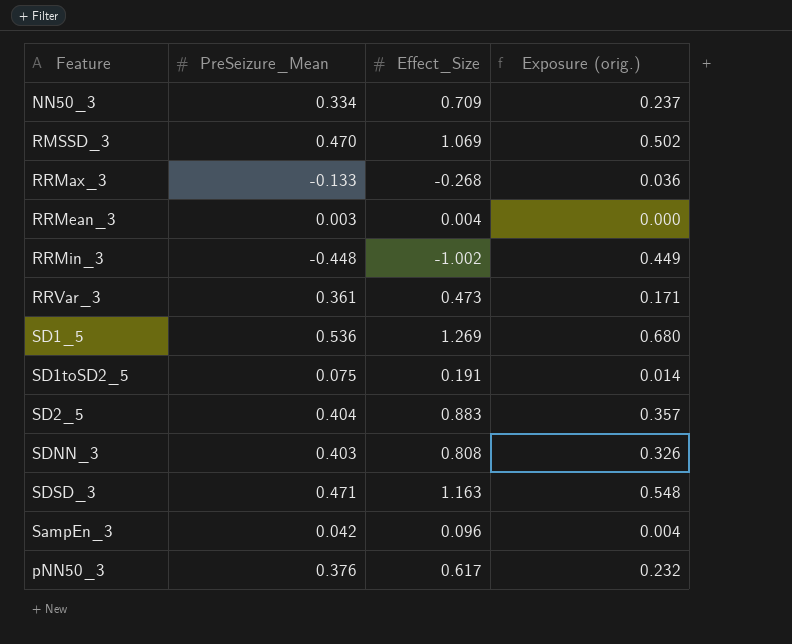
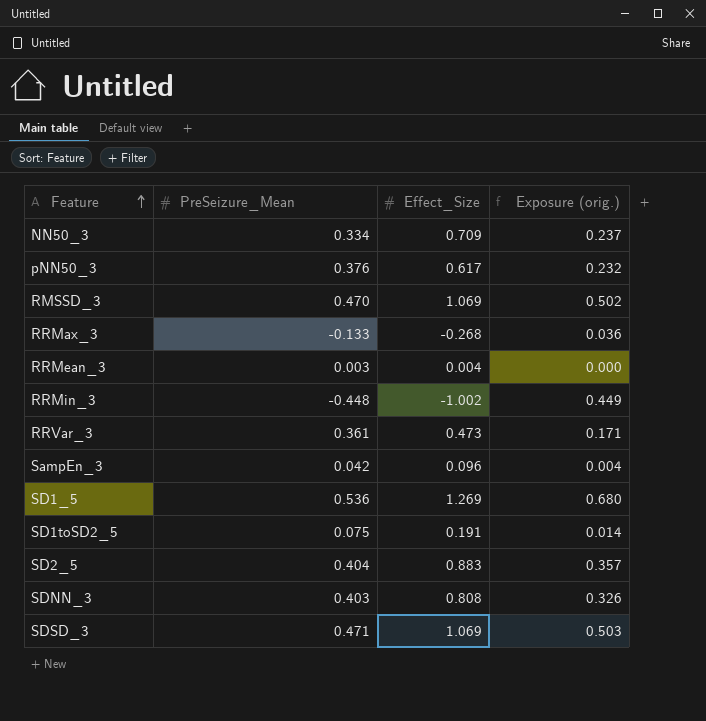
row order: none -> Feature ascending
SDSD_3 | Effect_Size: 1.163 -> 1.069
SDSD_3 | Exposure (orig.): 0.548 -> 0.503

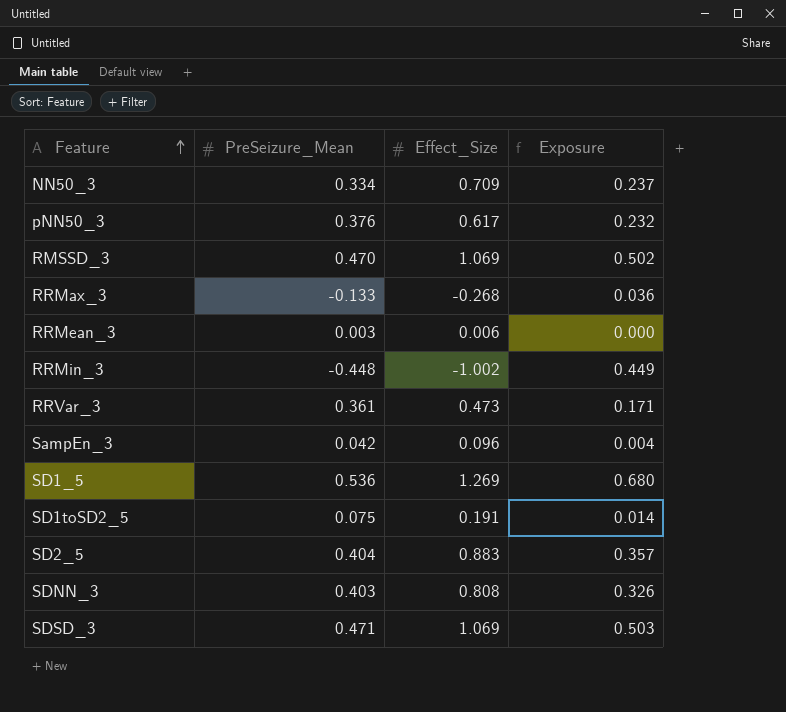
column name: Exposure (orig.) -> Exposure
RRMean_3 | Effect_Size: 0.004 -> 0.006

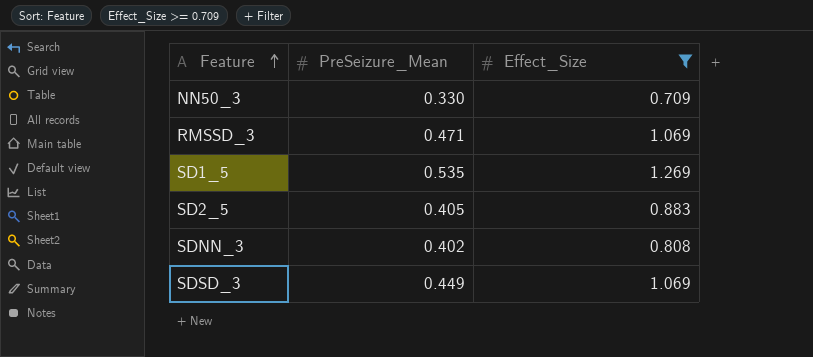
filter: none -> Effect_Size >= 0.709
column Exposure | formula: [PreSeizure_Mean] * [Effect_Size] -> none
NN50_3 | PreSeizure_Mean: 0.334 -> 0.330
RMSSD_3 | PreSeizure_Mean: 0.470 -> 0.471
SD1_5 | PreSeizure_Mean: 0.536 -> 0.535
SD2_5 | PreSeizure_Mean: 0.404 -> 0.405
SDNN_3 | PreSeizure_Mean: 0.403 -> 0.402
SDSD_3 | PreSeizure_Mean: 0.471 -> 0.449

